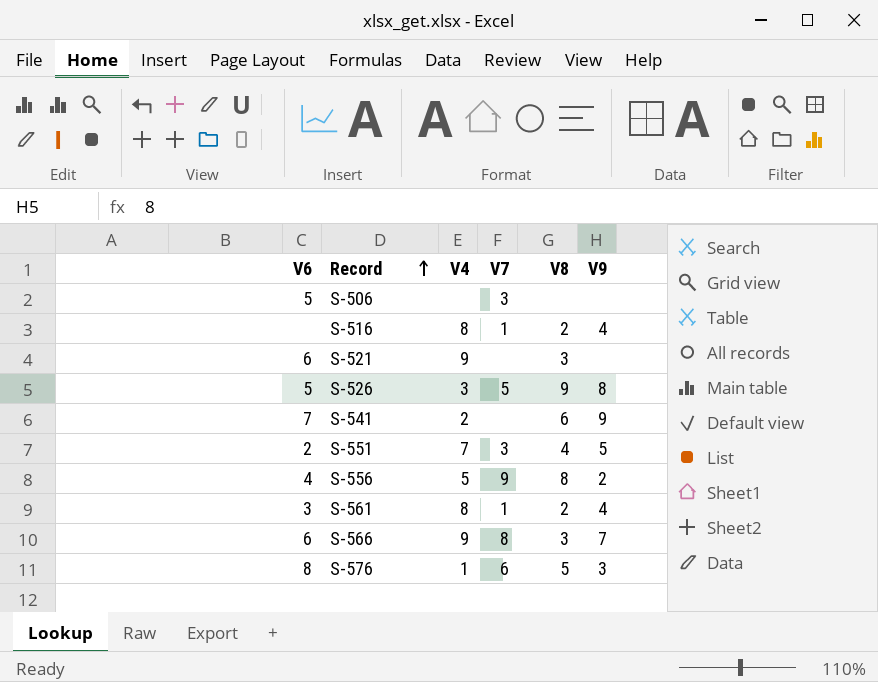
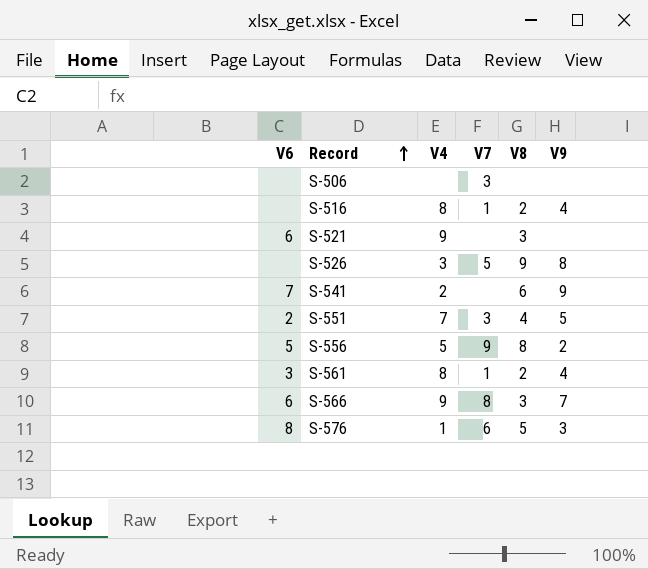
S-506 | V6: 5 -> none
S-526 | V6: 5 -> none
S-556 | V6: 4 -> 5

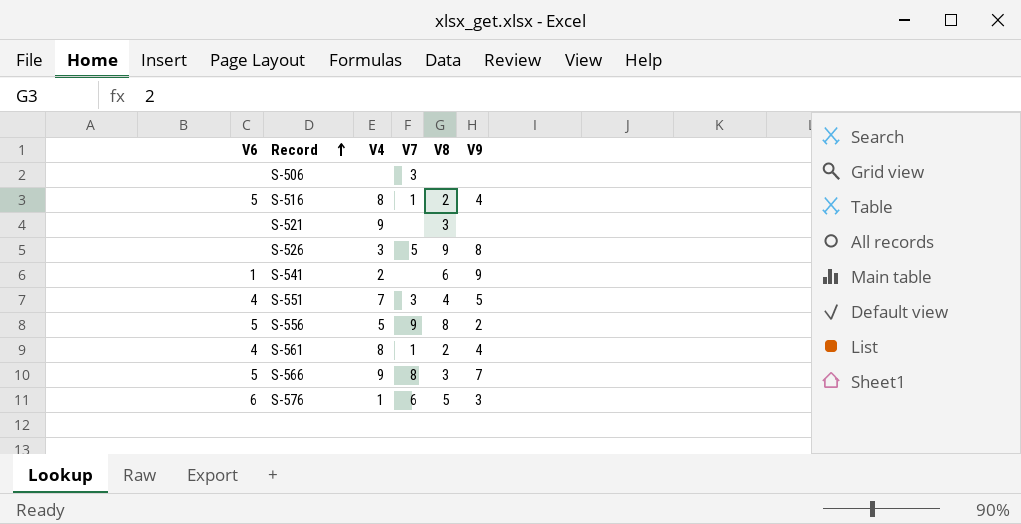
S-516 | V6: none -> 5
S-521 | V6: 6 -> none
S-541 | V6: 7 -> 1
S-551 | V6: 2 -> 4
S-561 | V6: 3 -> 4
S-566 | V6: 6 -> 5
S-576 | V6: 8 -> 6

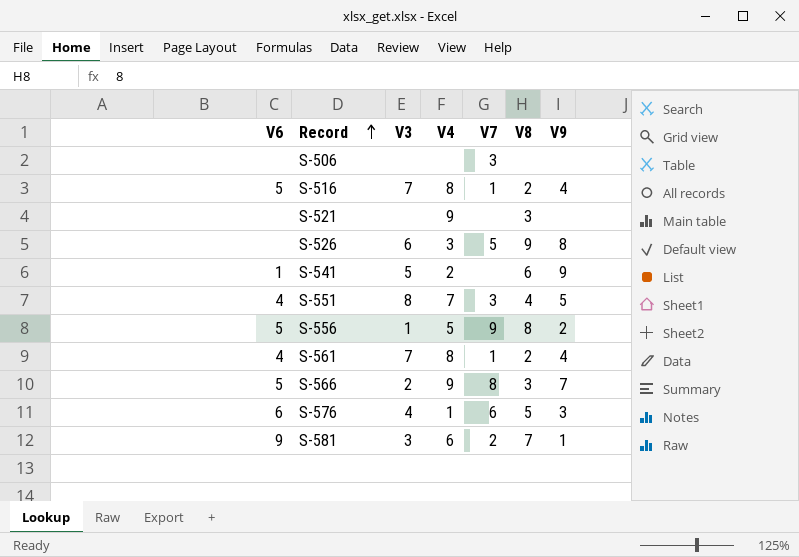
column V3 | position: none -> 3
row S-581: none -> 9 | 3 | 6 | 2 | 7 | 1

